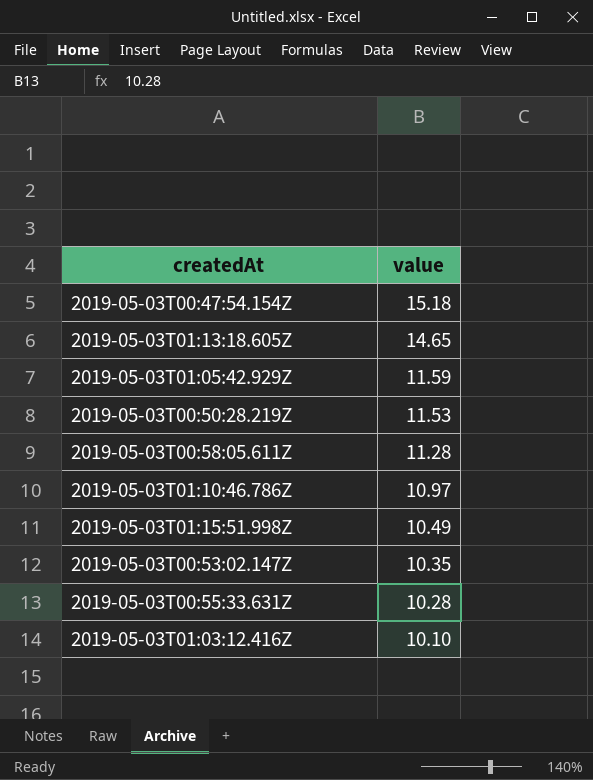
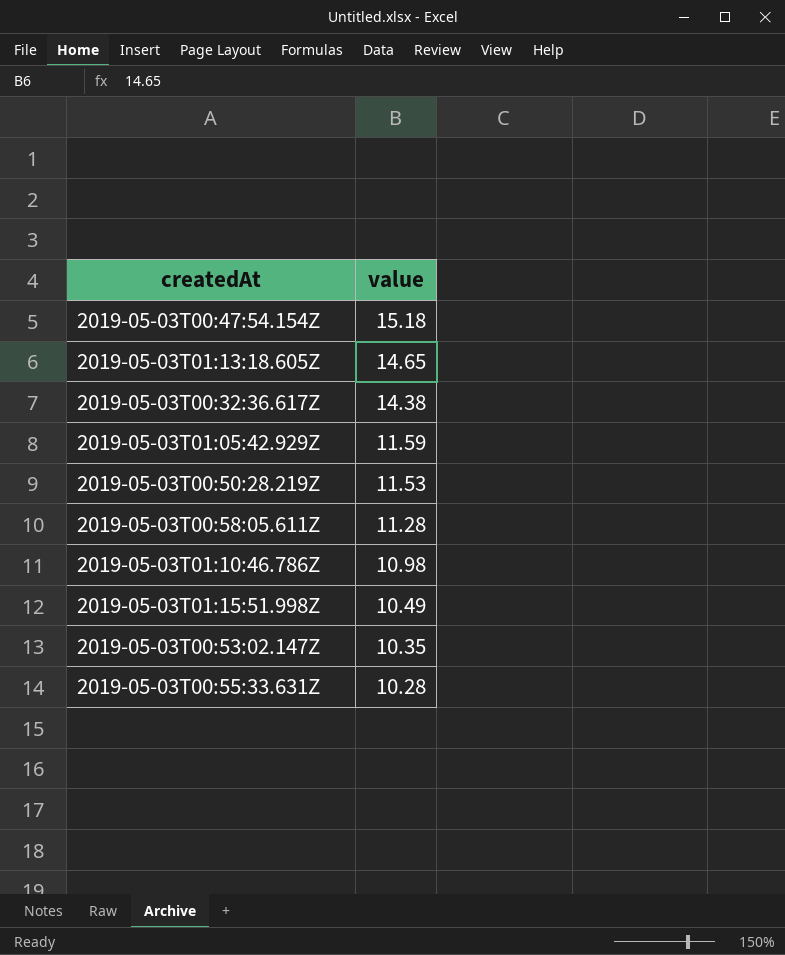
row 2019-05-03T01:03:12.416Z: 10.10 -> none
row 2019-05-03T00:32:36.617Z: none -> 14.38
2019-05-03T01:10:46.786Z | value: 10.97 -> 10.98

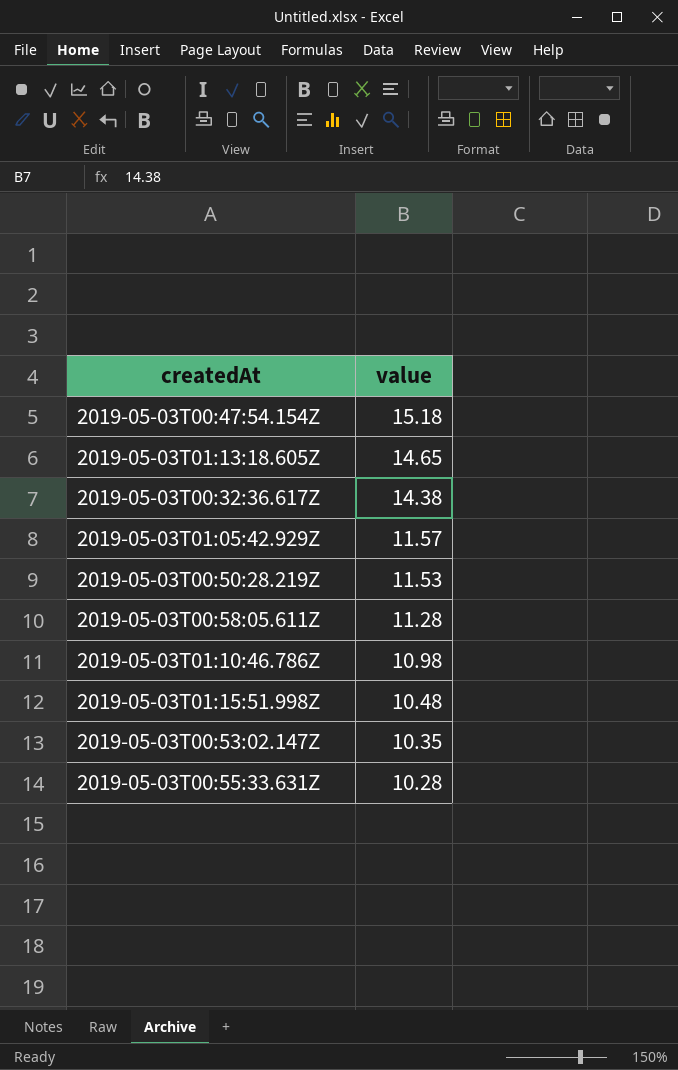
2019-05-03T01:05:42.929Z | value: 11.59 -> 11.57
2019-05-03T01:15:51.998Z | value: 10.49 -> 10.48

